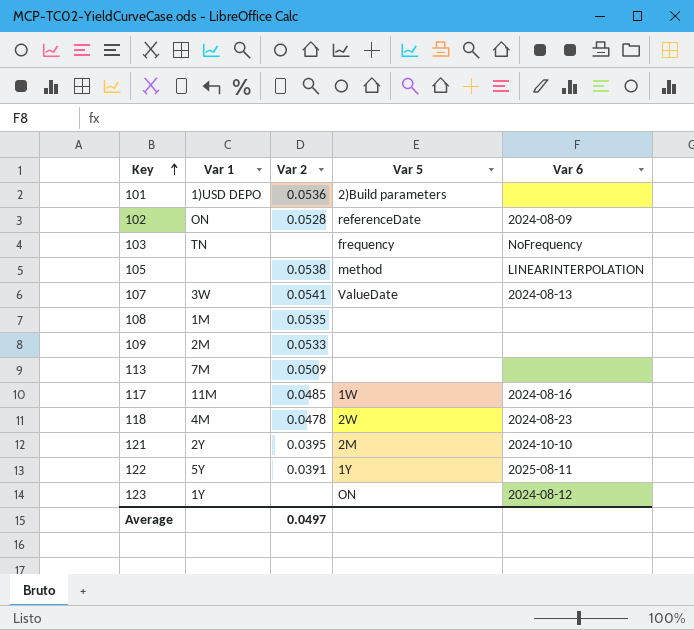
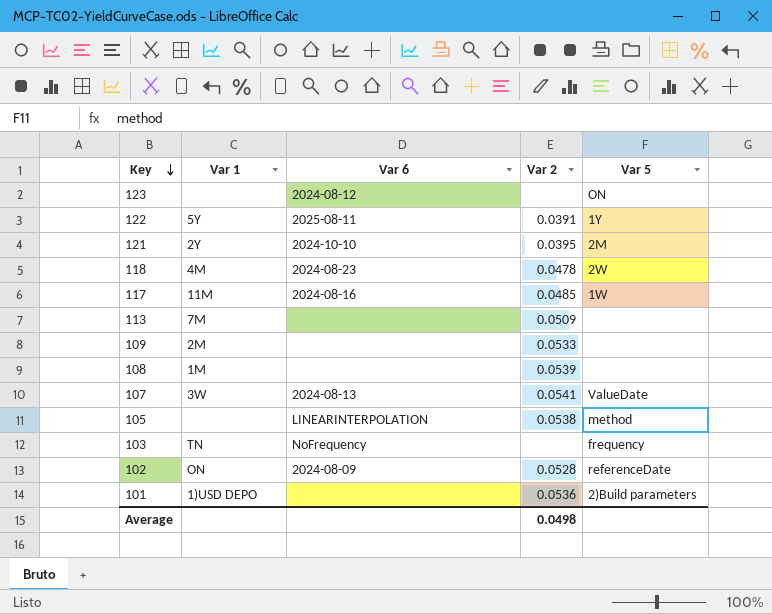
row order: Key ascending -> Key descending
column Var 6 | position: 5 -> 3
123 | Var 1: 1Y -> none
108 | Var 2: 0.0535 -> 0.0539
Average | Var 2: 0.0497 -> 0.0498

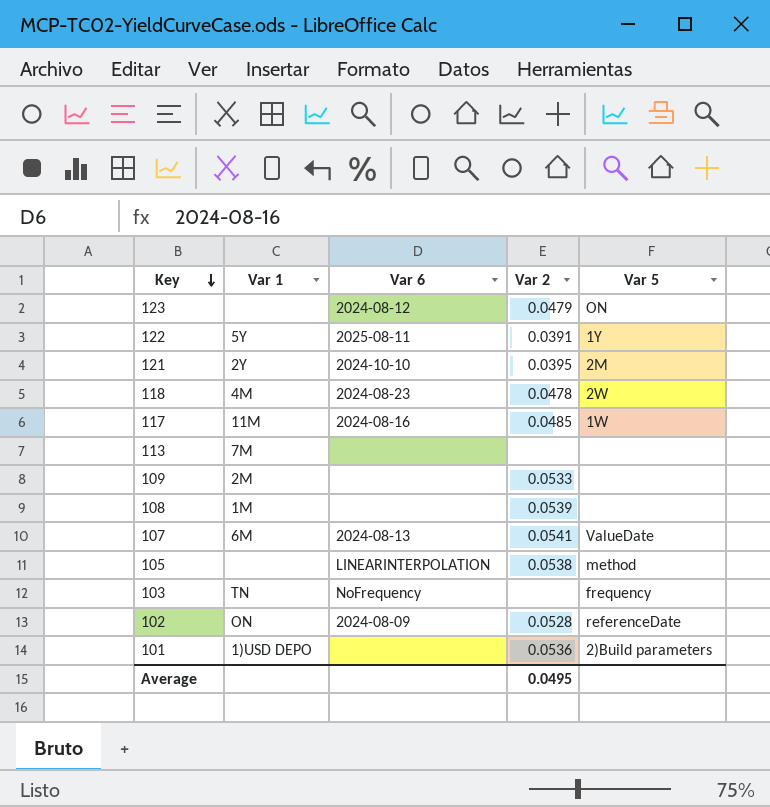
123 | Var 2: none -> 0.0479
113 | Var 2: 0.0509 -> none
107 | Var 1: 3W -> 6M
Average | Var 2: 0.0498 -> 0.0495

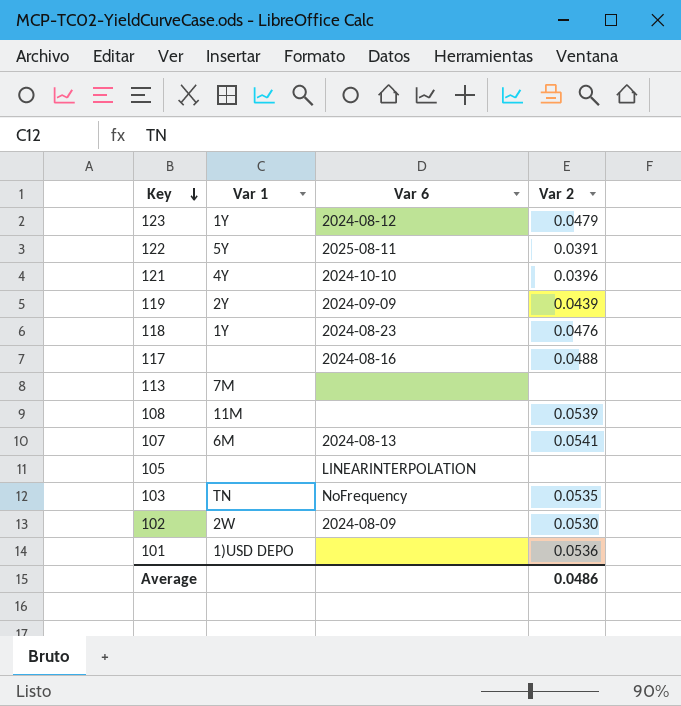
column Var 5 | position: 5 -> none
row 109: 2M | none | 0.0533 | none -> none
123 | Var 1: none -> 1Y
121 | Var 1: 2Y -> 4Y
121 | Var 2: 0.0395 -> 0.0396
row 119: none -> 2Y | 2024-09-09 | 0.0439
118 | Var 1: 4M -> 1Y
118 | Var 2: 0.0478 -> 0.0476
117 | Var 1: 11M -> none
117 | Var 2: 0.0485 -> 0.0488
108 | Var 1: 1M -> 11M
105 | Var 2: 0.0538 -> none
103 | Var 2: none -> 0.0535
102 | Var 1: ON -> 2W
102 | Var 2: 0.0528 -> 0.0530
Average | Var 2: 0.0495 -> 0.0486

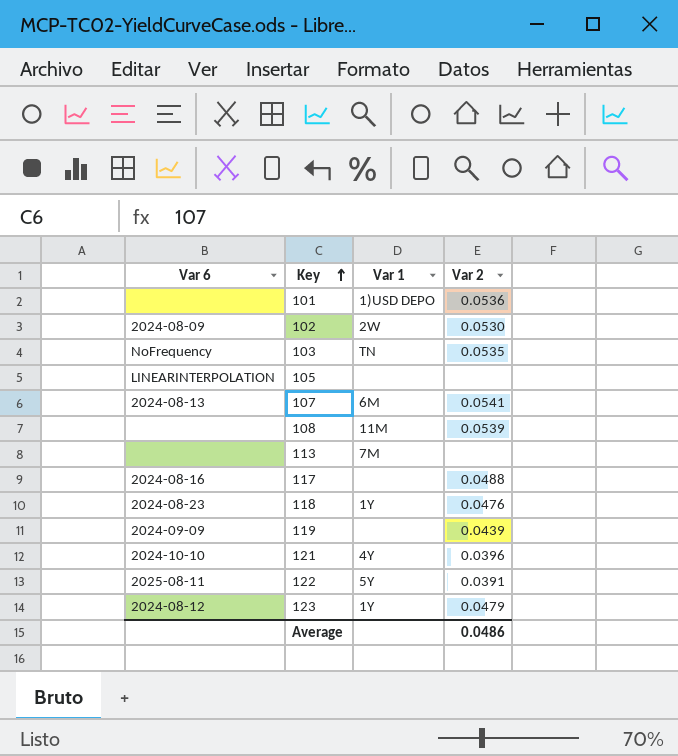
row order: Key descending -> Key ascending
column Var 6 | position: 3 -> 1
119 | Var 1: 2Y -> none

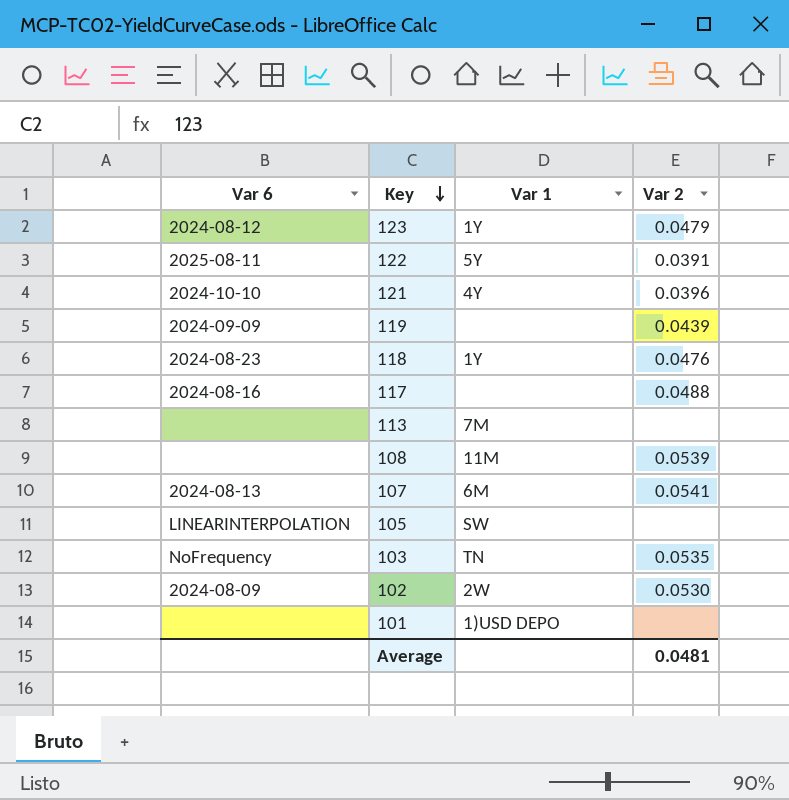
row order: Key ascending -> Key descending
105 | Var 1: none -> SW
101 | Var 2: 0.0536 -> none
Average | Var 2: 0.0486 -> 0.0481

